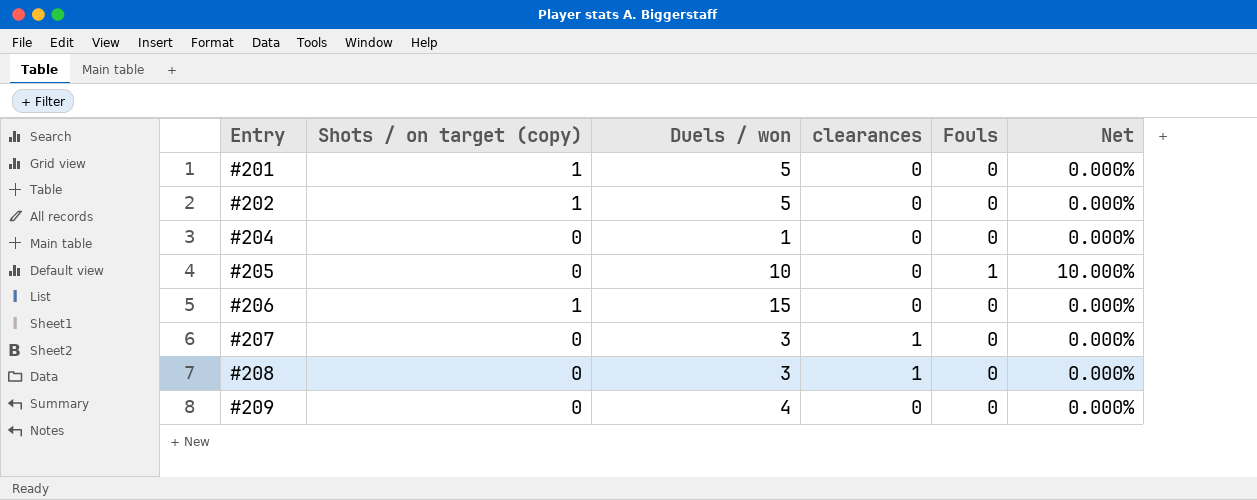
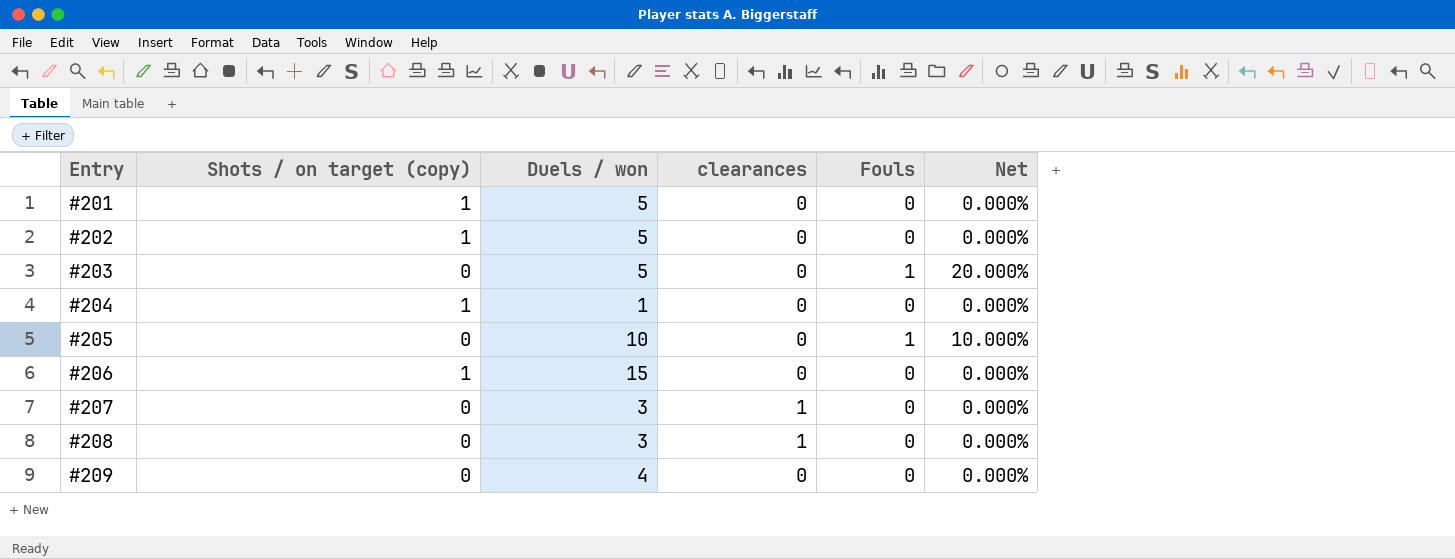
row #203: none -> 0 | 5 | 0 | 1 | 20.000%
#204 | Shots / on target (copy): 0 -> 1

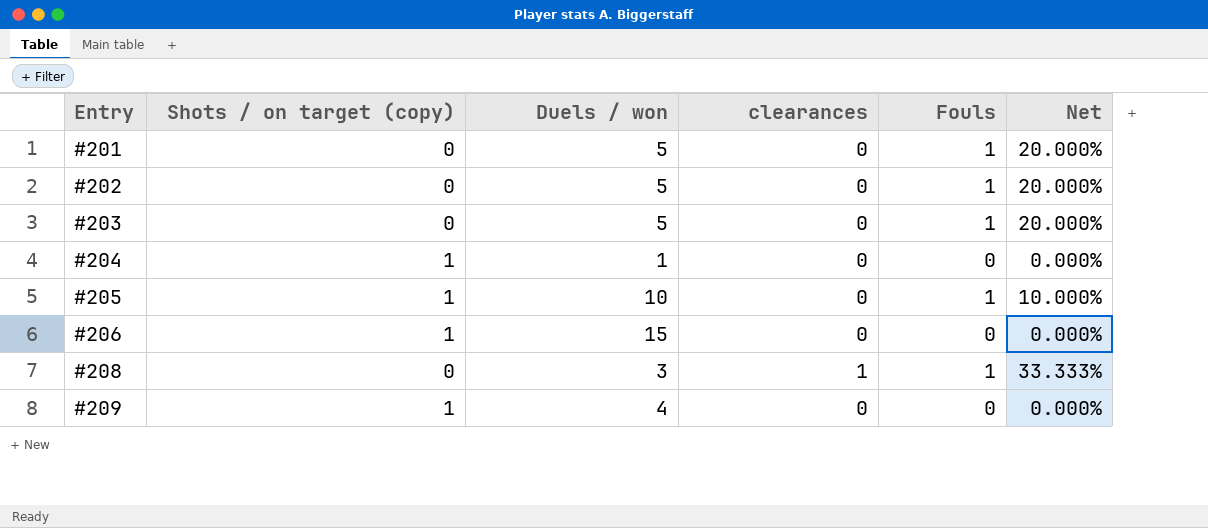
row #207: 0 | 3 | 1 | 0 | 0.000% -> none
#201 | Shots / on target (copy): 1 -> 0
#201 | Fouls: 0 -> 1
#201 | Net: 0.000% -> 20.000%
#202 | Shots / on target (copy): 1 -> 0
#202 | Fouls: 0 -> 1
#202 | Net: 0.000% -> 20.000%
#205 | Shots / on target (copy): 0 -> 1
#208 | Fouls: 0 -> 1
#208 | Net: 0.000% -> 33.333%
#209 | Shots / on target (copy): 0 -> 1

